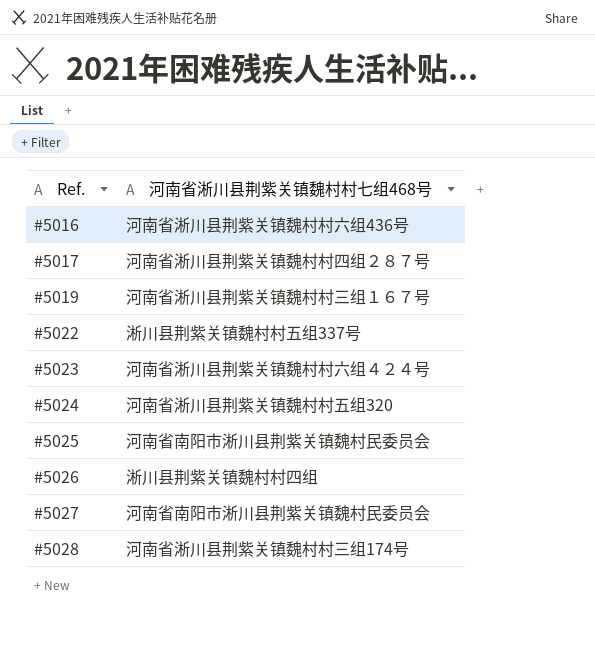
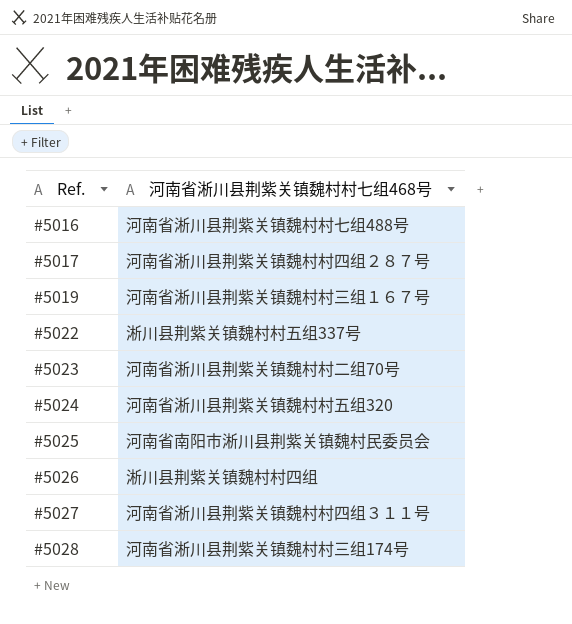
#5016 | 河南省淅川县荆紫关镇魏村村七组468号: 河南省淅川县荆紫关镇魏村村六组436号 -> 河南省淅川县荆紫关镇魏村村七组488号
#5023 | 河南省淅川县荆紫关镇魏村村七组468号: 河南省淅川县荆紫关镇魏村村六组４２４号 -> 河南省淅川县荆紫关镇魏村村二组70号
#5027 | 河南省淅川县荆紫关镇魏村村七组468号: 河南省南阳市淅川县荆紫关镇魏村民委员会 -> 河南省淅川县荆紫关镇魏村村四组３１１号

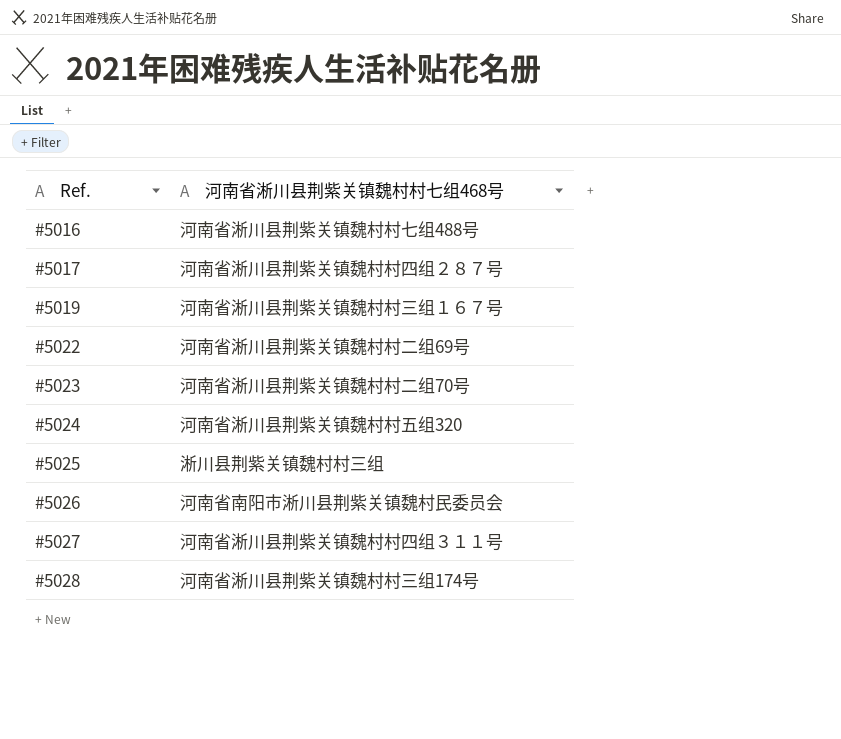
#5022 | 河南省淅川县荆紫关镇魏村村七组468号: 淅川县荆紫关镇魏村村五组337号 -> 河南省淅川县荆紫关镇魏村村二组69号
#5025 | 河南省淅川县荆紫关镇魏村村七组468号: 河南省南阳市淅川县荆紫关镇魏村民委员会 -> 淅川县荆紫关镇魏村村三组
#5026 | 河南省淅川县荆紫关镇魏村村七组468号: 淅川县荆紫关镇魏村村四组 -> 河南省南阳市淅川县荆紫关镇魏村民委员会

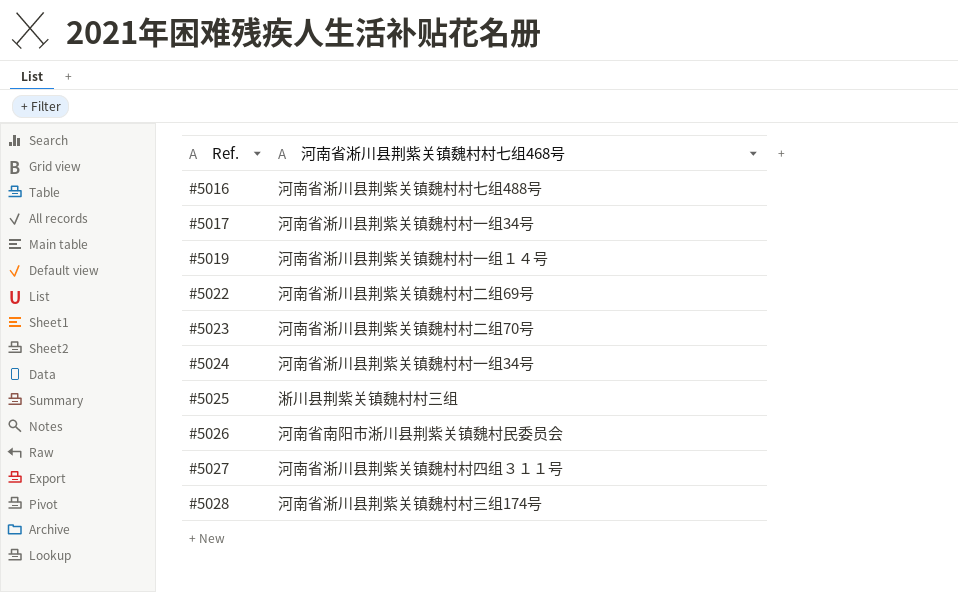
#5017 | 河南省淅川县荆紫关镇魏村村七组468号: 河南省淅川县荆紫关镇魏村村四组２８７号 -> 河南省淅川县荆紫关镇魏村村一组34号
#5019 | 河南省淅川县荆紫关镇魏村村七组468号: 河南省淅川县荆紫关镇魏村村三组１６７号 -> 河南省淅川县荆紫关镇魏村村一组１４号
#5024 | 河南省淅川县荆紫关镇魏村村七组468号: 河南省淅川县荆紫关镇魏村村五组320 -> 河南省淅川县荆紫关镇魏村村一组34号

